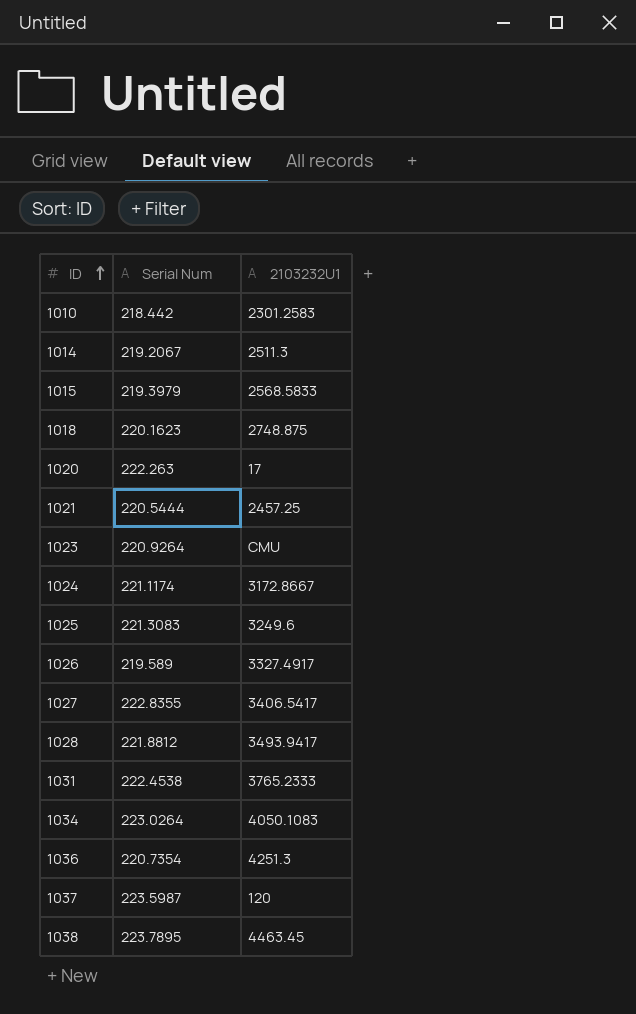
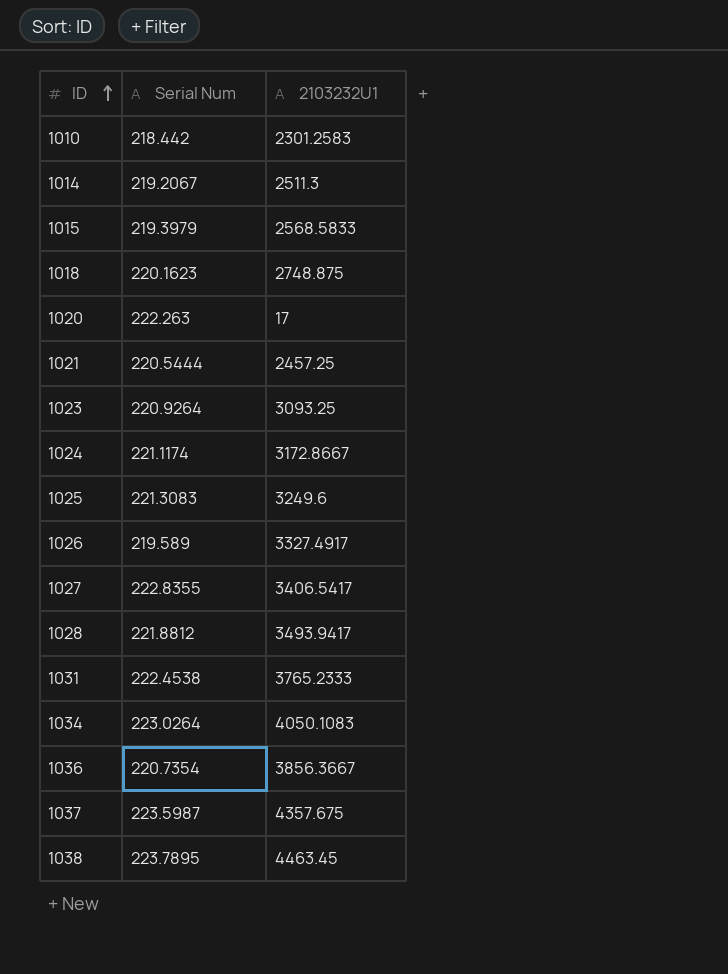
1023 | 2103232U1: CMU -> 3093.25
1036 | 2103232U1: 4251.3 -> 3856.3667
1037 | 2103232U1: 120 -> 4357.675

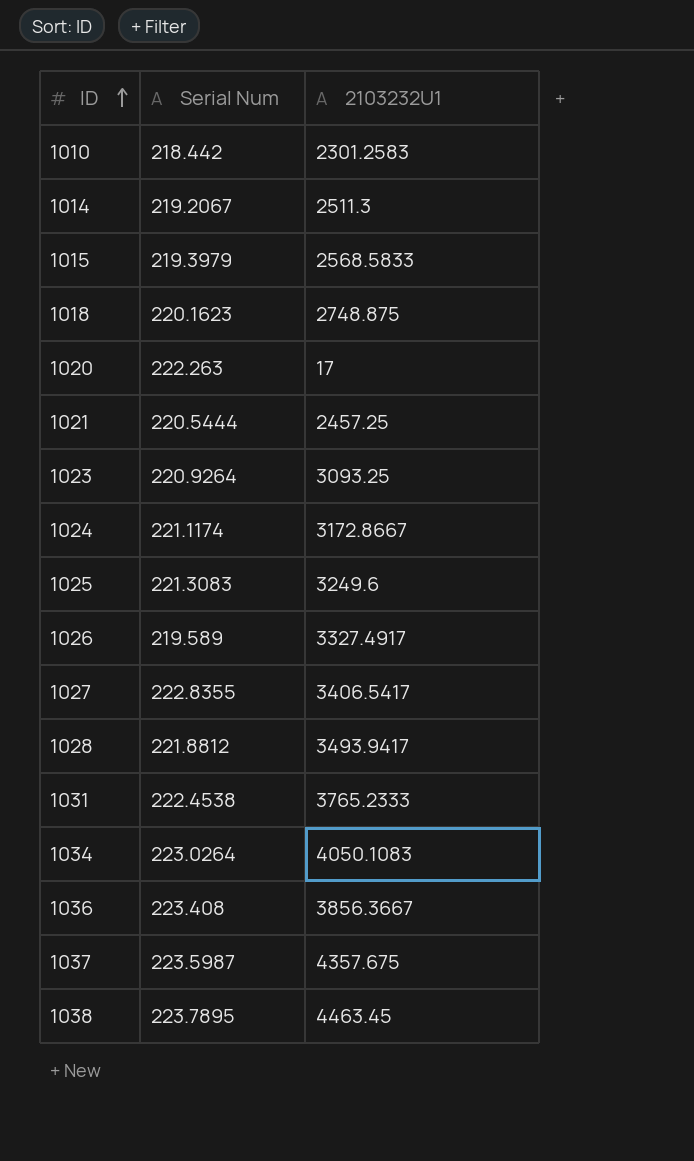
1036 | Serial Num: 220.7354 -> 223.408

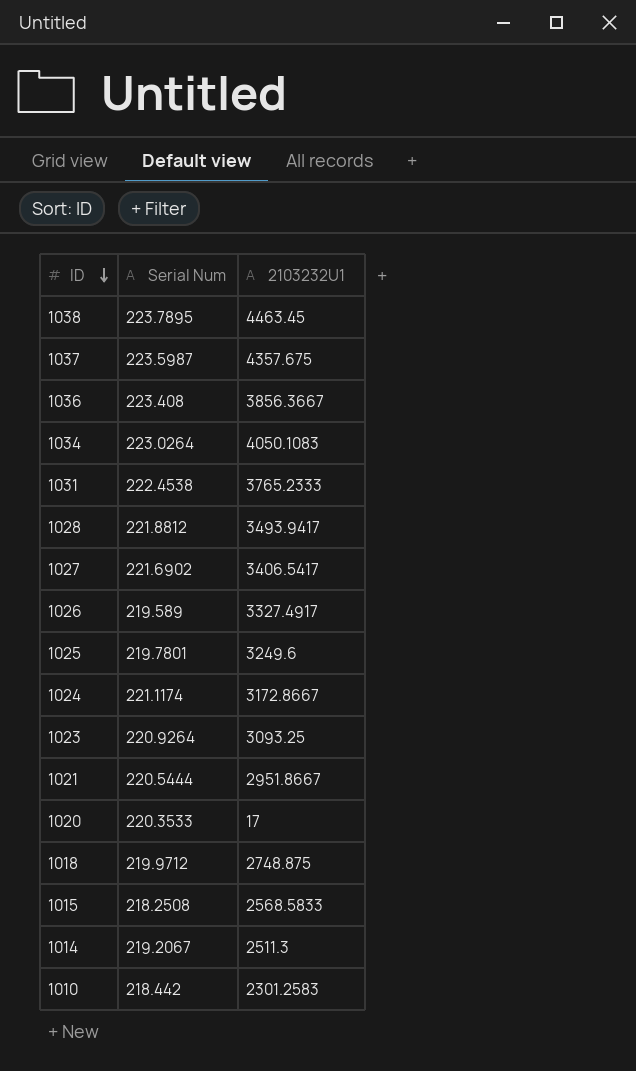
row order: ID ascending -> ID descending
1027 | Serial Num: 222.8355 -> 221.6902
1025 | Serial Num: 221.3083 -> 219.7801
1021 | 2103232U1: 2457.25 -> 2951.8667
1020 | Serial Num: 222.263 -> 220.3533
1018 | Serial Num: 220.1623 -> 219.9712
1015 | Serial Num: 219.3979 -> 218.2508

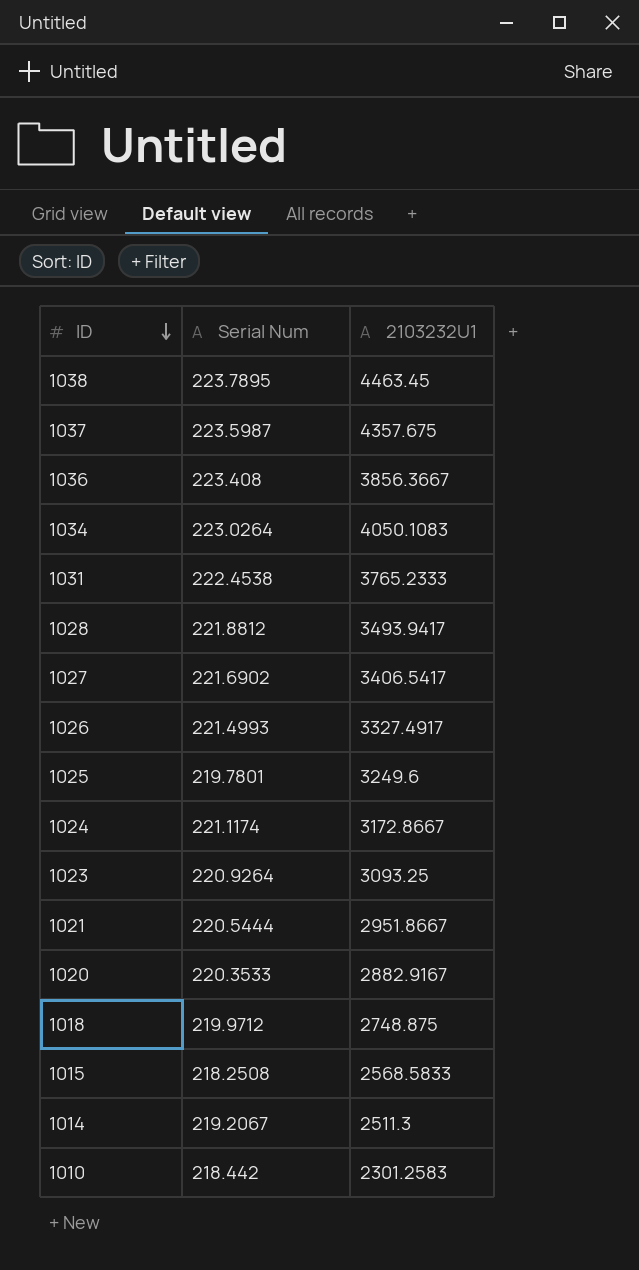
1026 | Serial Num: 219.589 -> 221.4993
1020 | 2103232U1: 17 -> 2882.9167

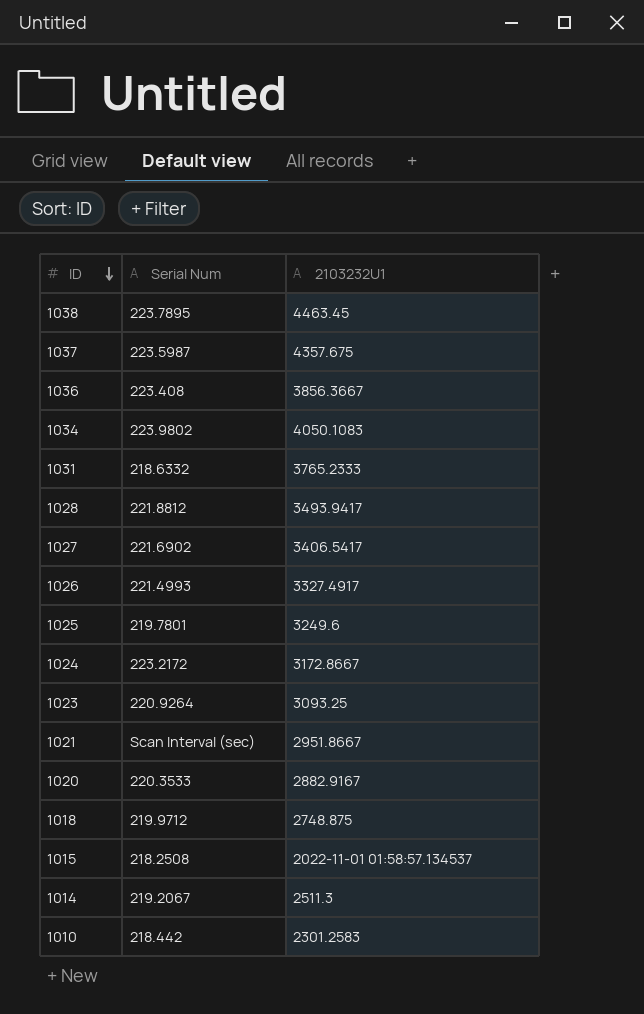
1034 | Serial Num: 223.0264 -> 223.9802
1031 | Serial Num: 222.4538 -> 218.6332
1024 | Serial Num: 221.1174 -> 223.2172
1021 | Serial Num: 220.5444 -> Scan Interval (sec)
1015 | 2103232U1: 2568.5833 -> 2022-11-01 01:58:57.134537

